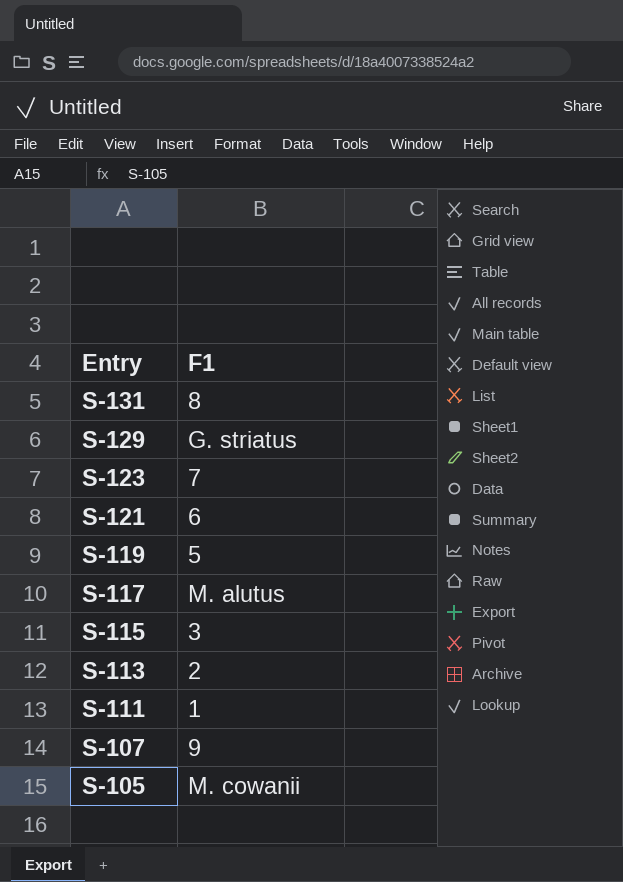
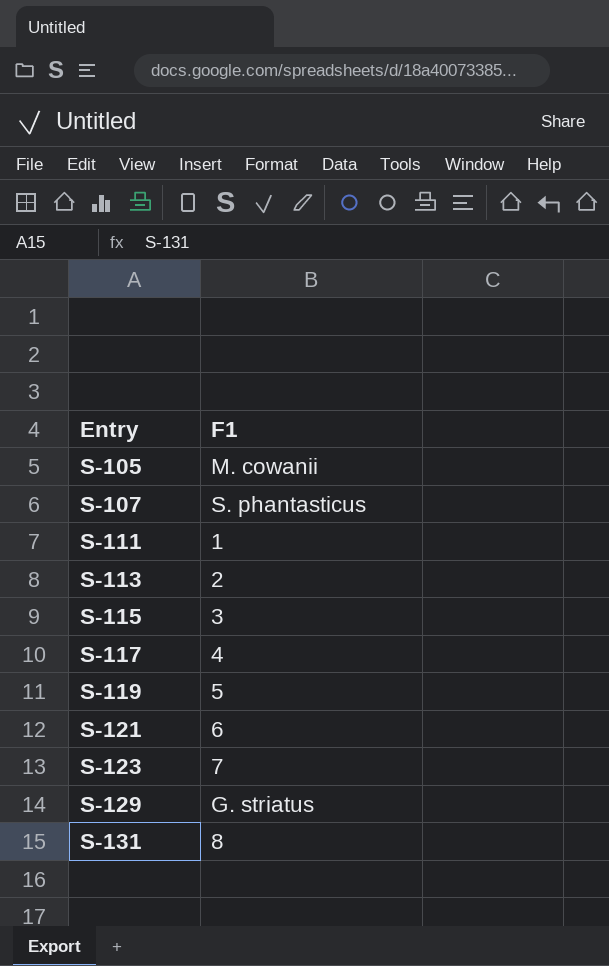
row order: Entry descending -> Entry ascending
S-107 | F1: 9 -> S. phantasticus
S-117 | F1: M. alutus -> 4

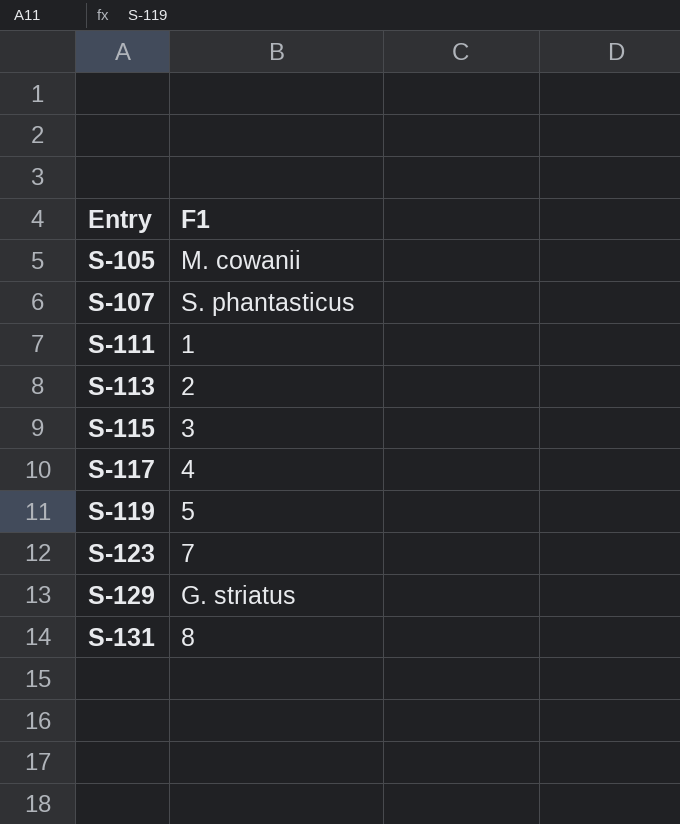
row S-121: 6 -> none

